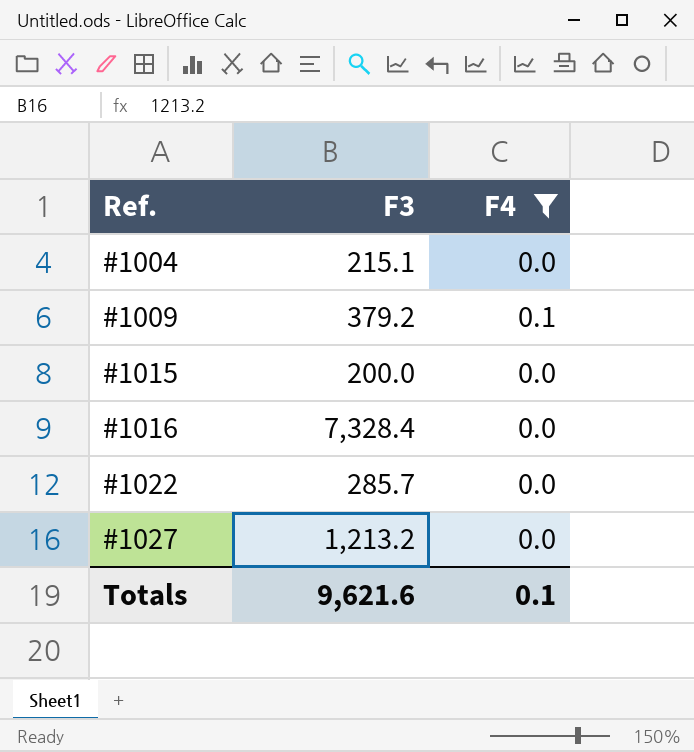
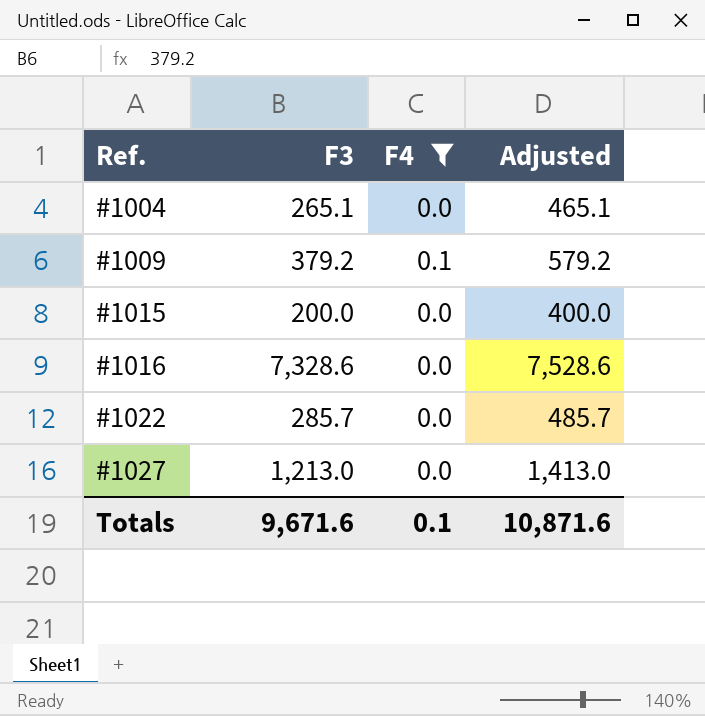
column Adjusted | formula: none -> [F3] + 200
#1004 | F3: 215.1 -> 265.1
#1016 | F3: 7,328.4 -> 7,328.6
#1027 | F3: 1,213.2 -> 1,213.0
Totals | F3: 9,621.6 -> 9,671.6

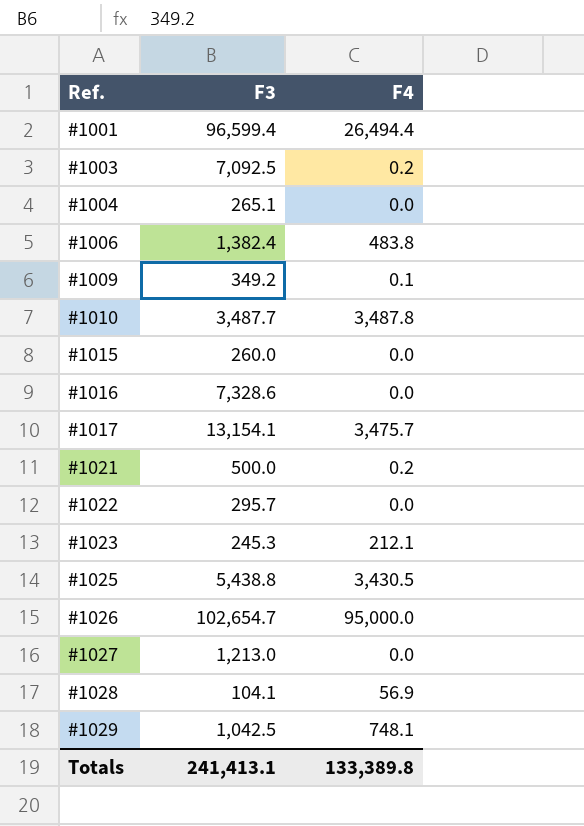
filter: F4 <= 0.1 -> none
column Adjusted | formula: [F3] + 200 -> none
#1009 | F3: 379.2 -> 349.2
#1015 | F3: 200.0 -> 260.0
#1022 | F3: 285.7 -> 295.7
Totals | F3: 9,671.6 -> 241,413.1
Totals | F4: 0.1 -> 133,389.8

